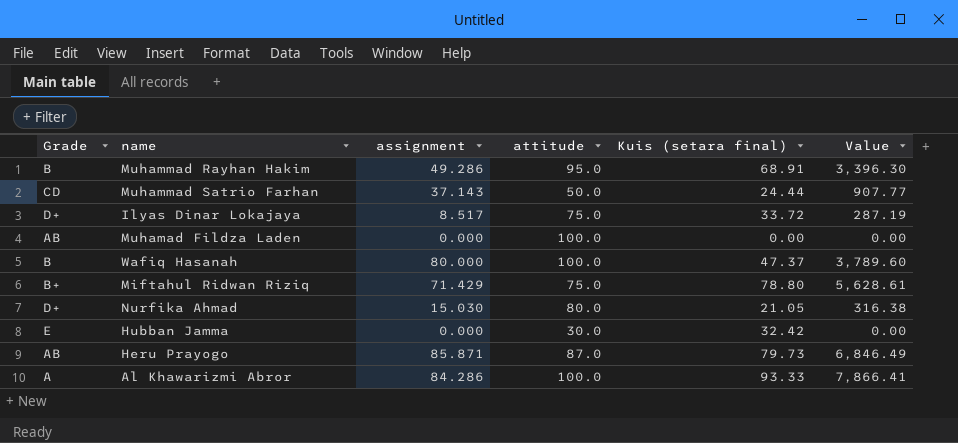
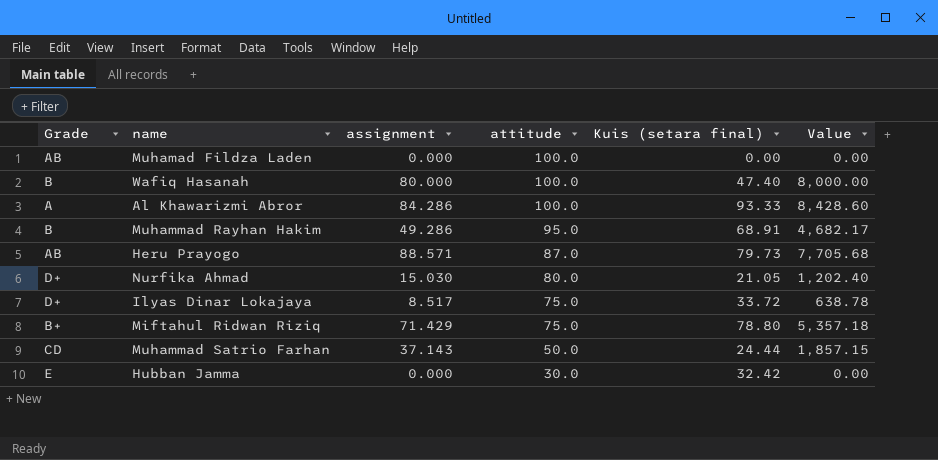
row order: none -> attitude descending
column Value | formula: [assignment] * [Kuis (setara final)] -> [assignment] * [attitude]
Wafiq Hasanah | Kuis (setara final): 47.37 -> 47.40
Heru Prayogo | assignment: 85.871 -> 88.571

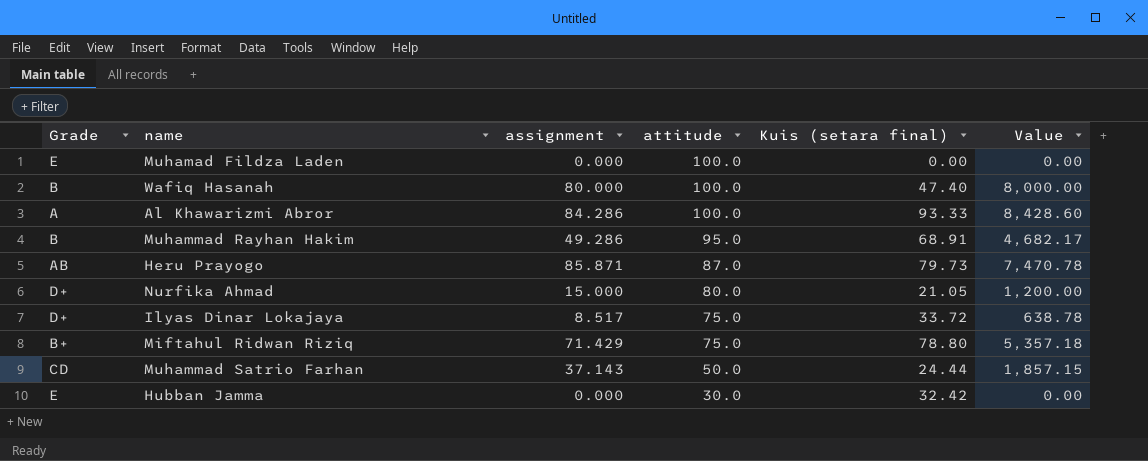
Muhamad Fildza Laden | Grade: AB -> E
Heru Prayogo | assignment: 88.571 -> 85.871
Heru Prayogo | Value: 7,705.68 -> 7,470.78
Nurfika Ahmad | assignment: 15.030 -> 15.000
Nurfika Ahmad | Value: 1,202.40 -> 1,200.00

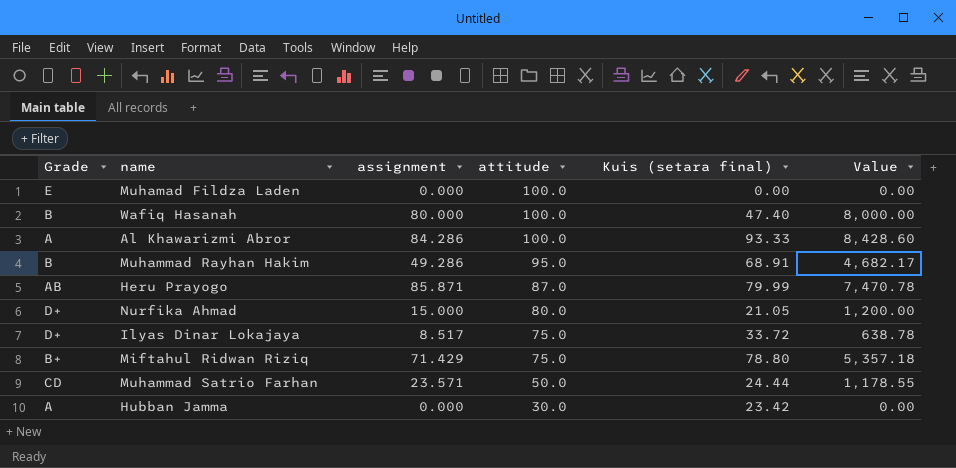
Heru Prayogo | Kuis (setara final): 79.73 -> 79.99
Muhammad Satrio Farhan | assignment: 37.143 -> 23.571
Muhammad Satrio Farhan | Value: 1,857.15 -> 1,178.55
Hubban Jamma | Grade: E -> A
Hubban Jamma | Kuis (setara final): 32.42 -> 23.42

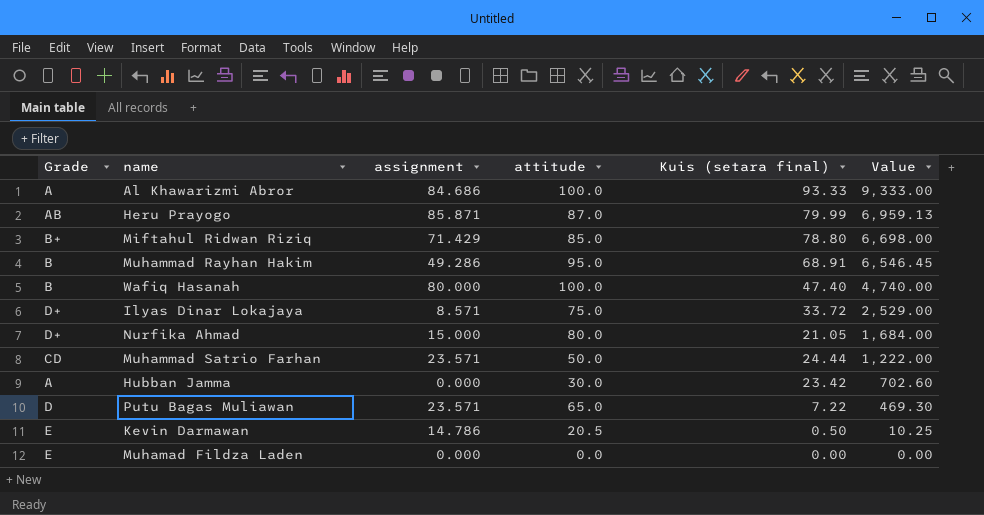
row order: attitude descending -> Value descending
column Value | formula: [assignment] * [attitude] -> [attitude] * [Kuis (setara final)]
Al Khawarizmi Abror | assignment: 84.286 -> 84.686
Miftahul Ridwan Riziq | attitude: 75.0 -> 85.0
Ilyas Dinar Lokajaya | assignment: 8.517 -> 8.571
row Putu Bagas Muliawan: none -> D | 23.571 | 65.0 | 7.22 | 469.30
row Kevin Darmawan: none -> E | 14.786 | 20.5 | 0.50 | 10.25
Muhamad Fildza Laden | attitude: 100.0 -> 0.0

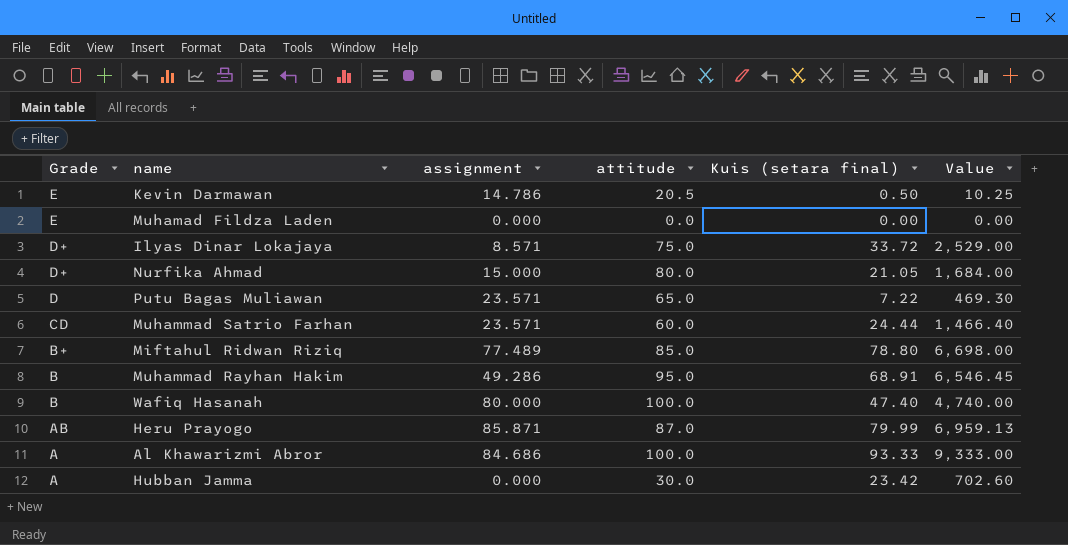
row order: Value descending -> Grade descending
Muhammad Satrio Farhan | attitude: 50.0 -> 60.0
Muhammad Satrio Farhan | Value: 1,222.00 -> 1,466.40
Miftahul Ridwan Riziq | assignment: 71.429 -> 77.489

